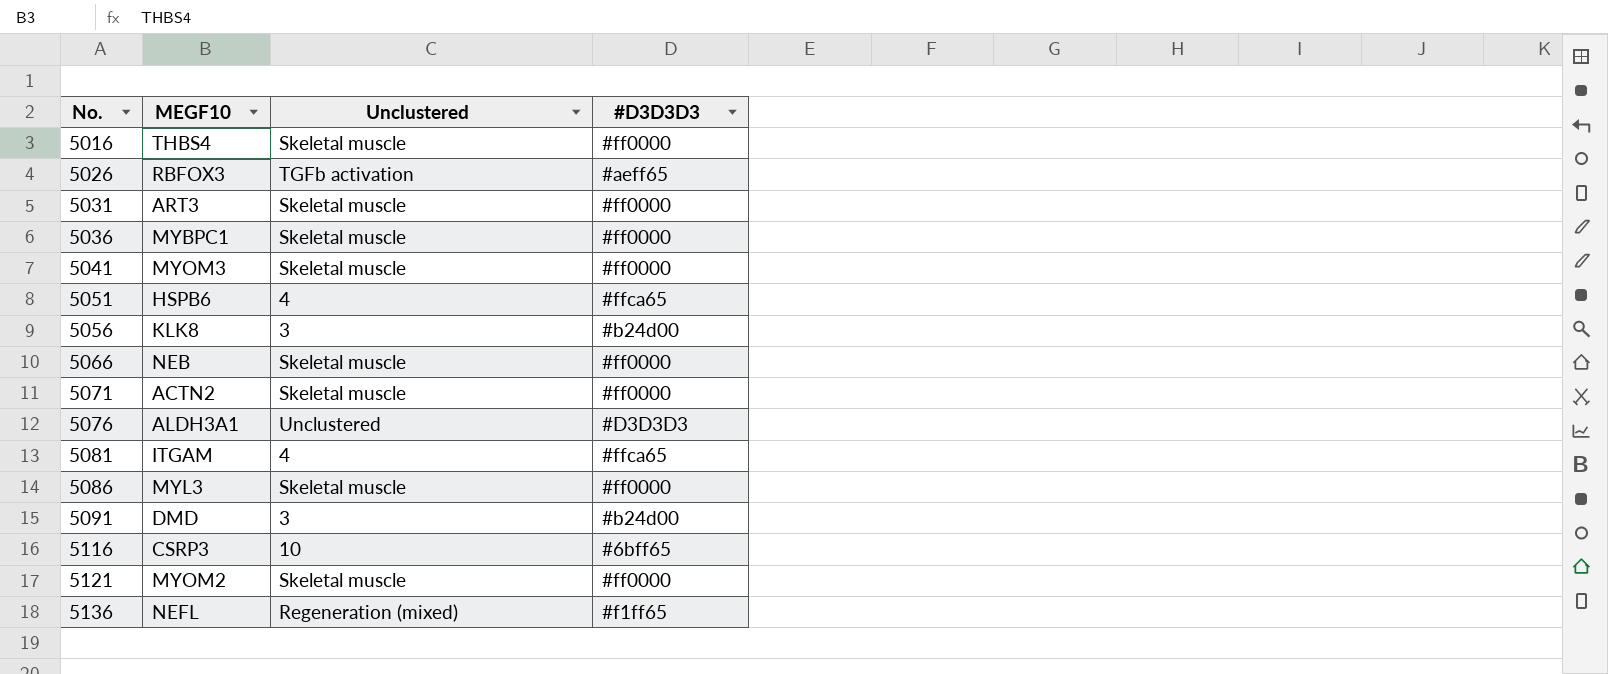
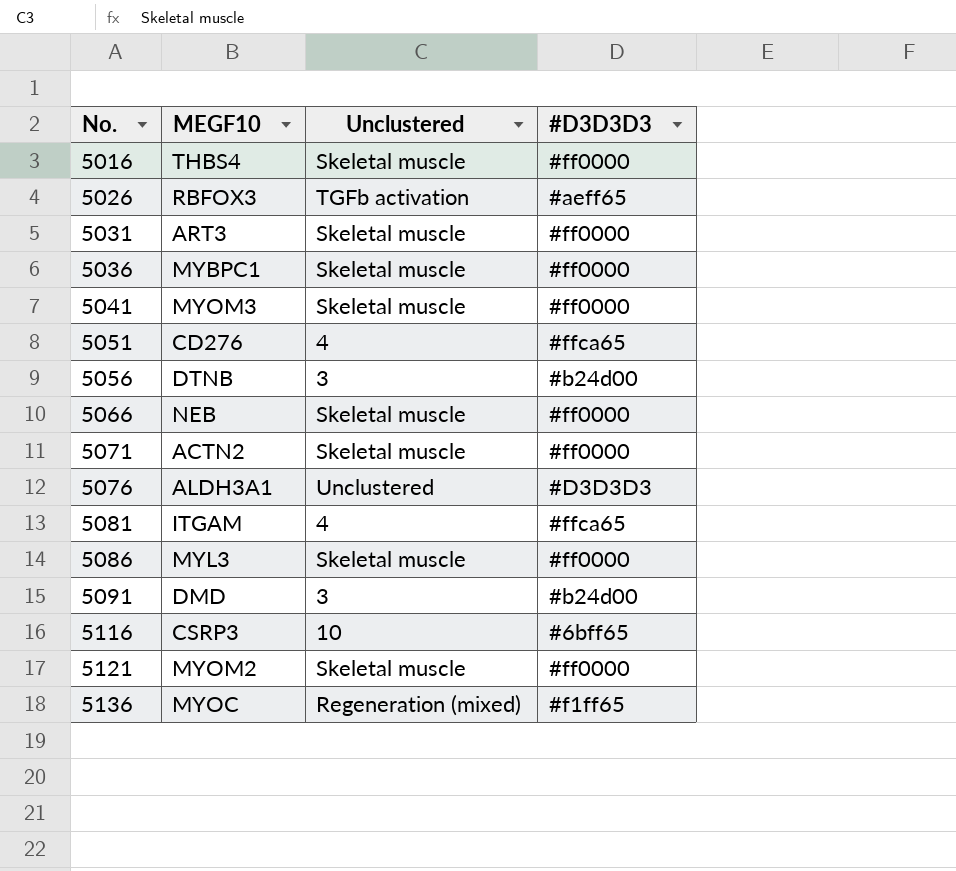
5051 | MEGF10: HSPB6 -> CD276
5056 | MEGF10: KLK8 -> DTNB
5136 | MEGF10: NEFL -> MYOC

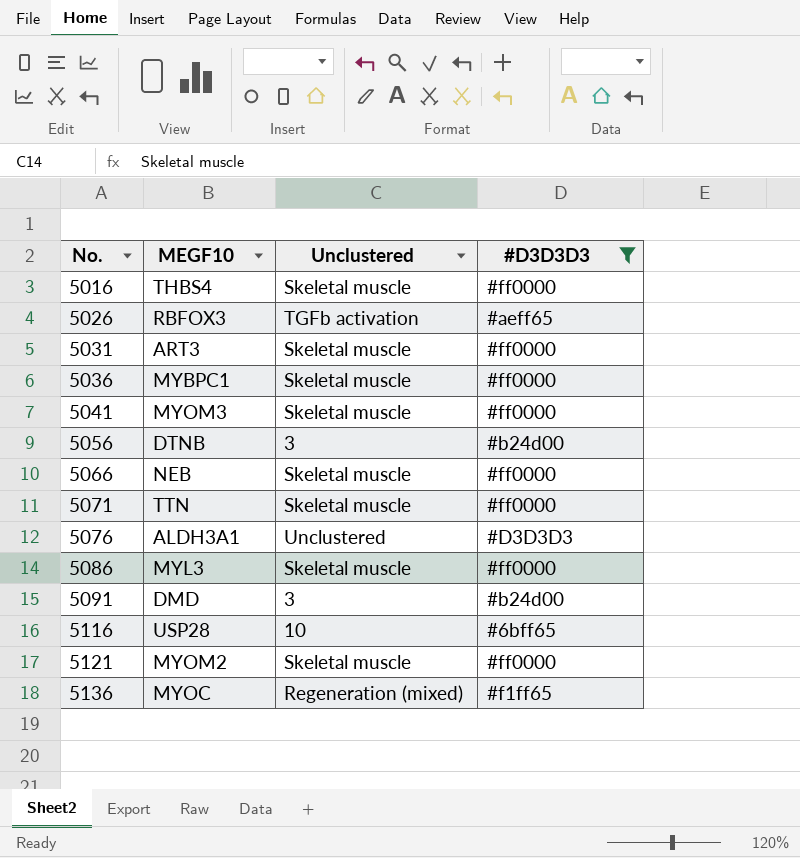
filter: none -> #D3D3D3 != #ffca65
5071 | MEGF10: ACTN2 -> TTN
5116 | MEGF10: CSRP3 -> USP28

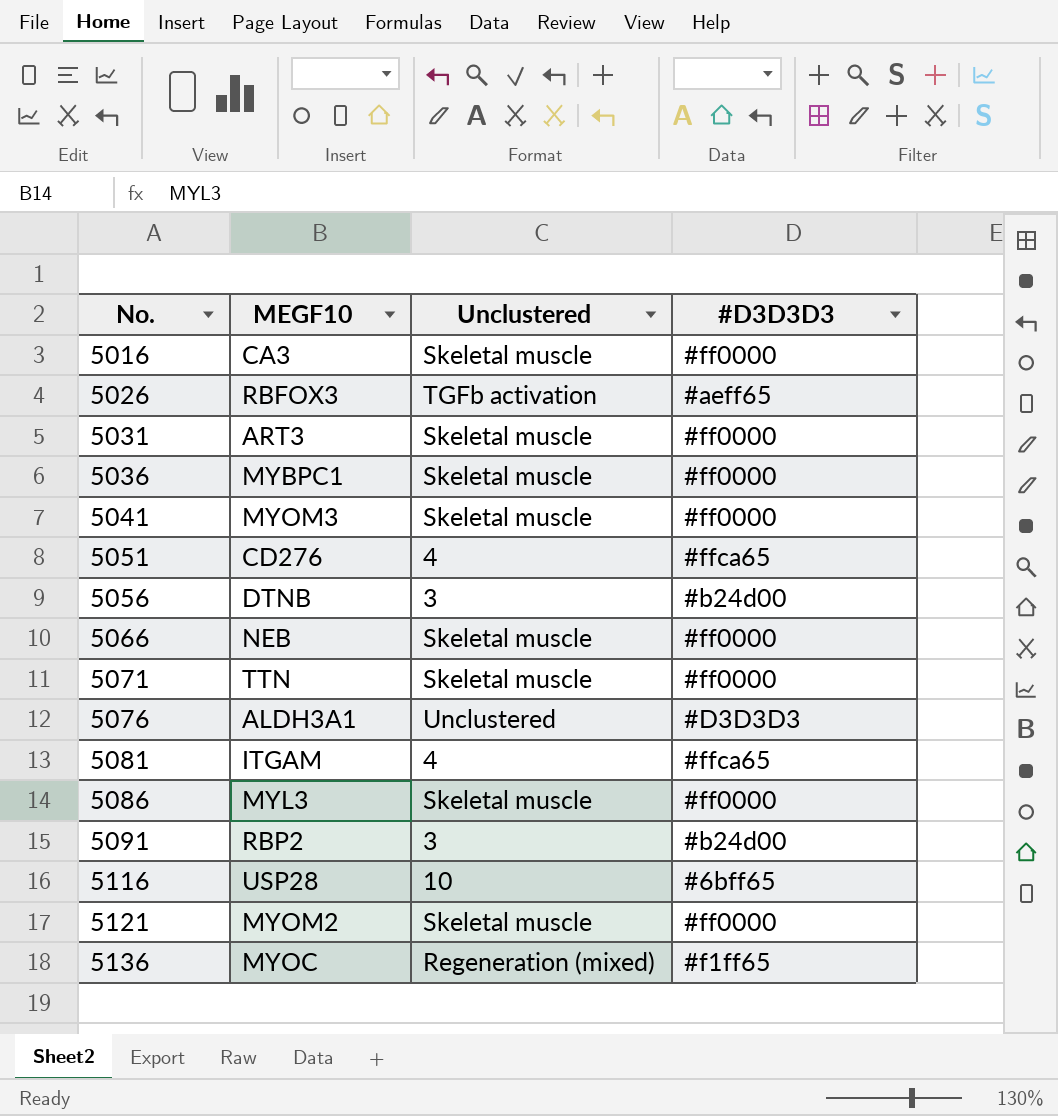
filter: #D3D3D3 != #ffca65 -> none
5016 | MEGF10: THBS4 -> CA3
5091 | MEGF10: DMD -> RBP2

